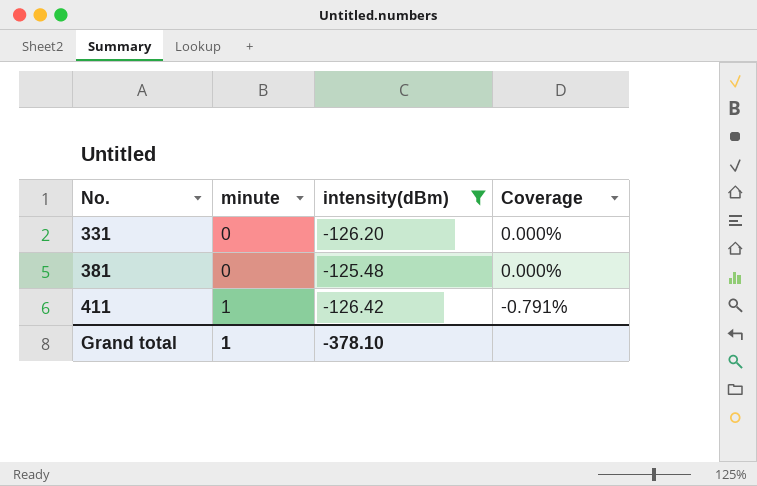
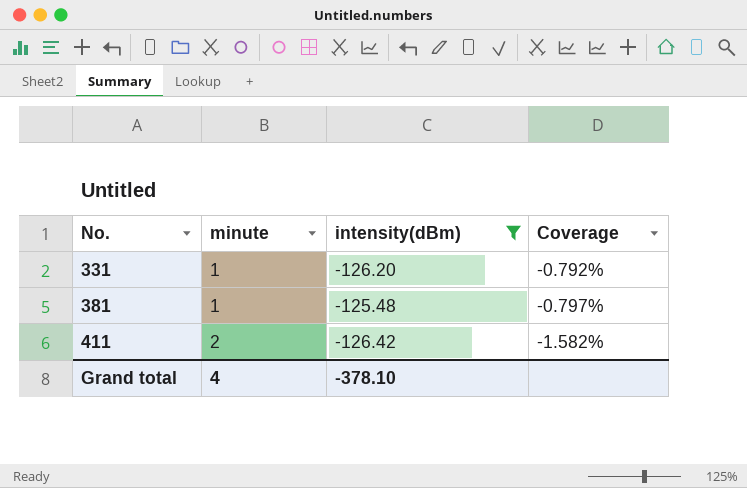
331 | minute: 0 -> 1
331 | Coverage: 0.000% -> -0.792%
381 | minute: 0 -> 1
381 | Coverage: 0.000% -> -0.797%
411 | minute: 1 -> 2
411 | Coverage: -0.791% -> -1.582%
Grand total | minute: 1 -> 4

